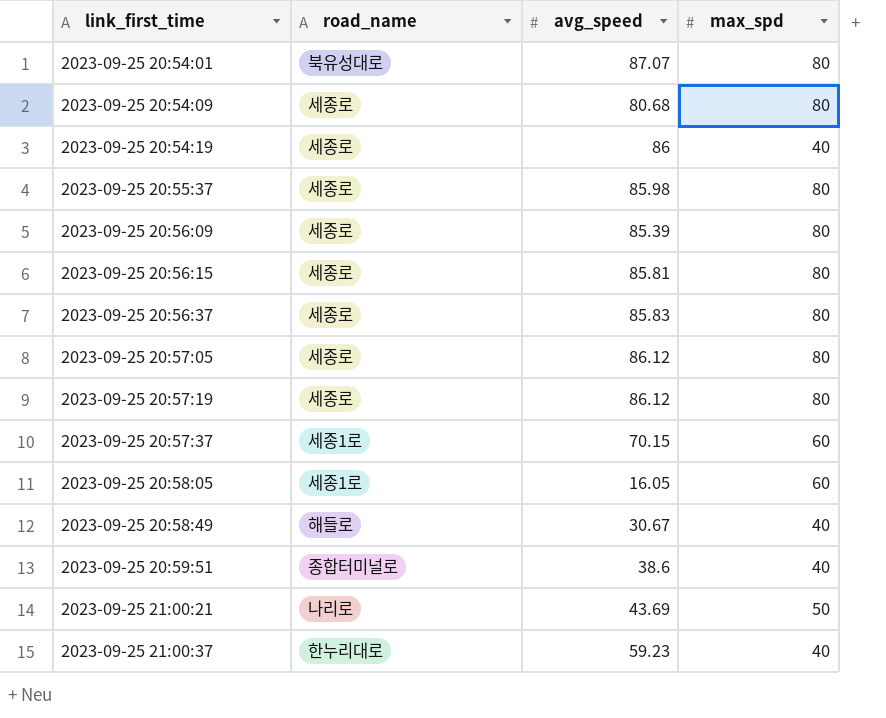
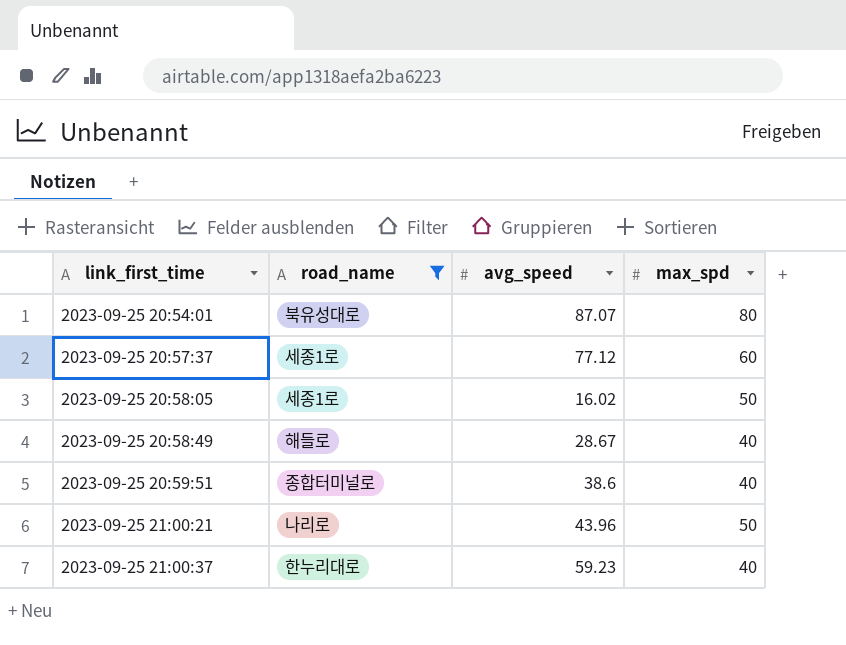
filter: none -> road_name != 세종로
2023-09-25 20:57:37 | avg_speed: 70.15 -> 77.12
2023-09-25 20:58:05 | avg_speed: 16.05 -> 16.02
2023-09-25 20:58:05 | max_spd: 60 -> 50
2023-09-25 20:58:49 | avg_speed: 30.67 -> 28.67
2023-09-25 21:00:21 | avg_speed: 43.69 -> 43.96

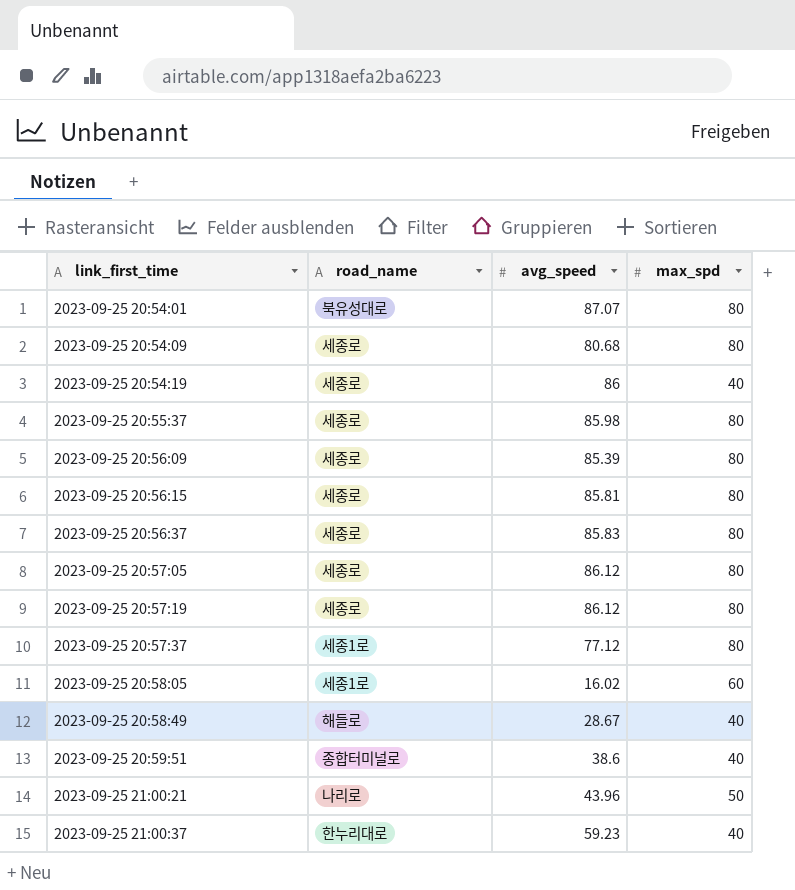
filter: road_name != 세종로 -> none
2023-09-25 20:57:37 | max_spd: 60 -> 80
2023-09-25 20:58:05 | max_spd: 50 -> 60

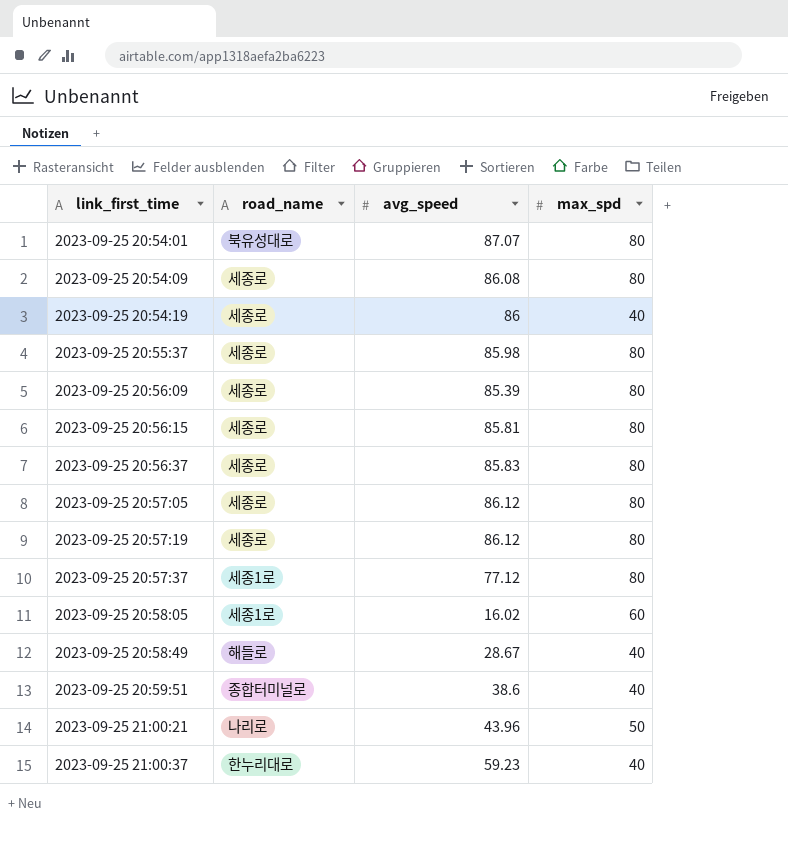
2023-09-25 20:54:09 | avg_speed: 80.68 -> 86.08

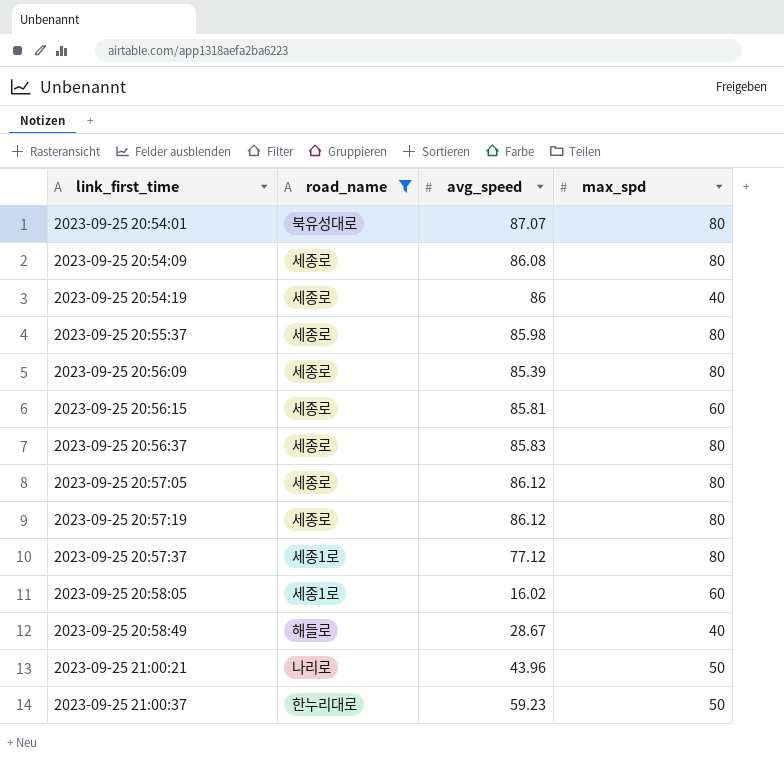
filter: none -> road_name != 종합터미널로
2023-09-25 20:56:15 | max_spd: 80 -> 60
2023-09-25 21:00:37 | max_spd: 40 -> 50

